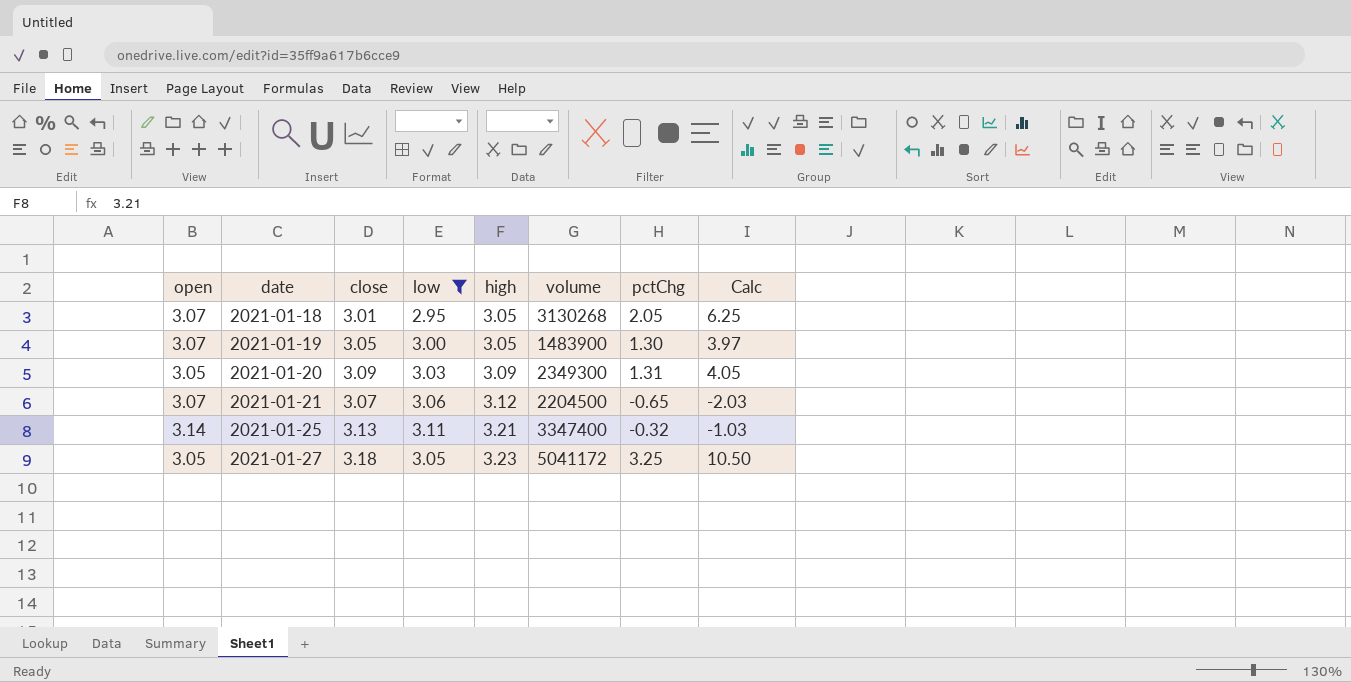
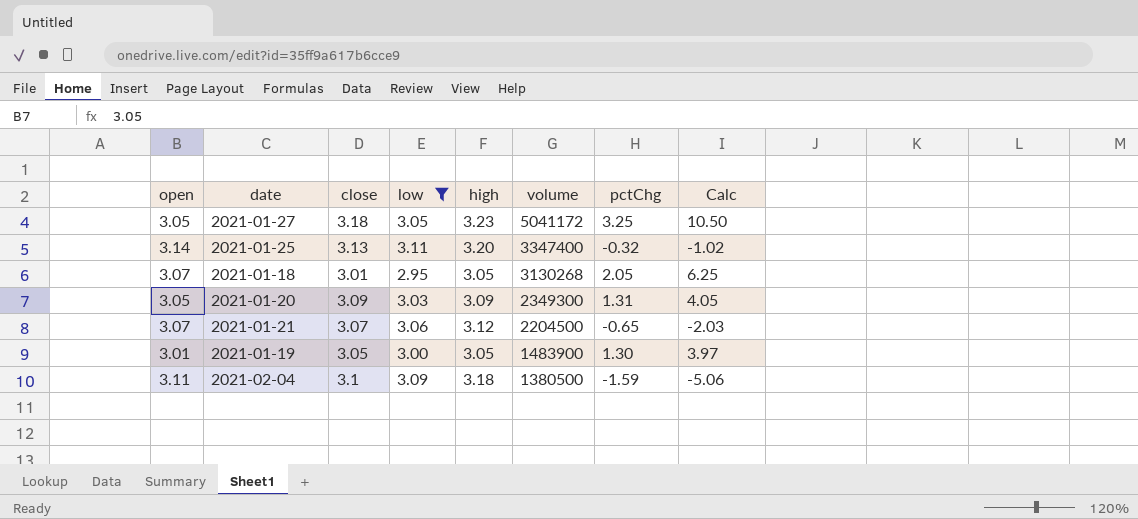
row order: date ascending -> volume descending
2021-01-25 | high: 3.21 -> 3.20
2021-01-25 | Calc: -1.03 -> -1.02
2021-01-19 | open: 3.07 -> 3.01
row 2021-02-04: none -> 3.11 | 3.1 | 3.09 | 3.18 | 1380500 | -1.59 | -5.06

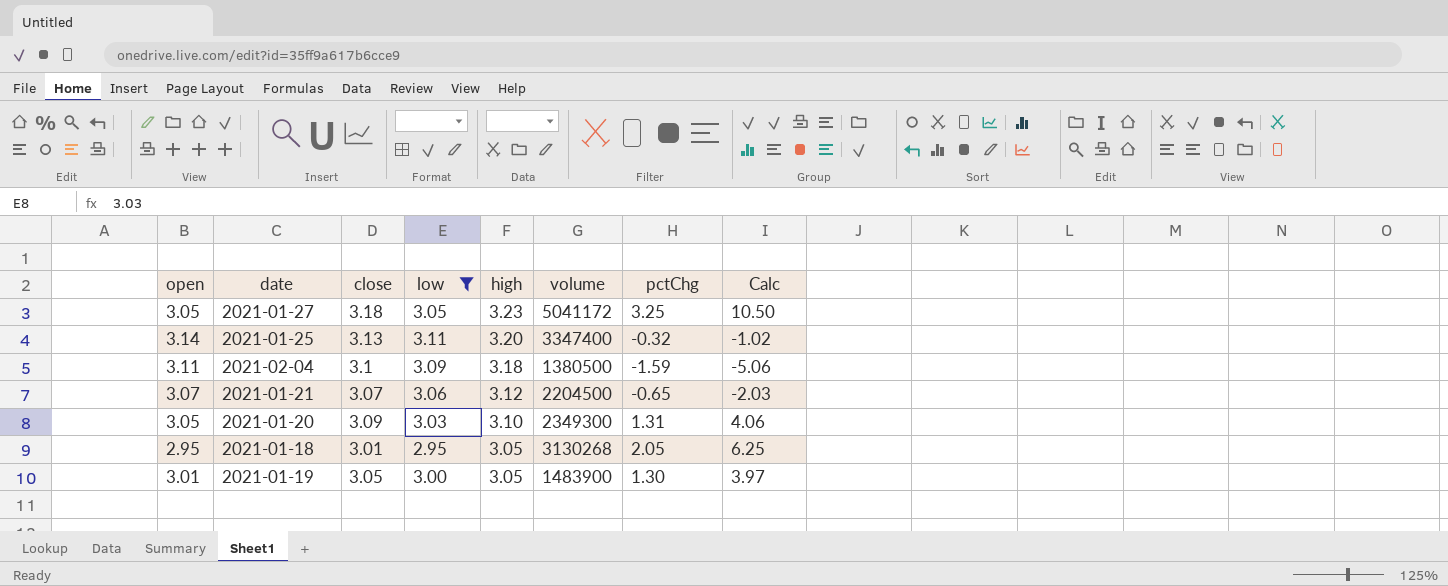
row order: volume descending -> high descending
2021-01-20 | high: 3.09 -> 3.10
2021-01-20 | Calc: 4.05 -> 4.06
2021-01-18 | open: 3.07 -> 2.95

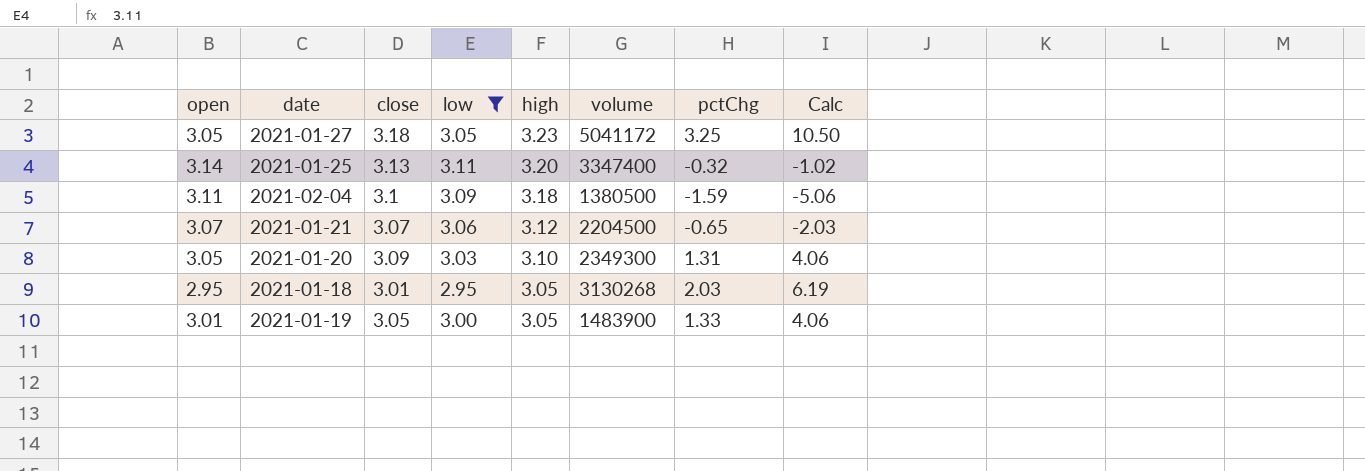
2021-01-18 | pctChg: 2.05 -> 2.03
2021-01-18 | Calc: 6.25 -> 6.19
2021-01-19 | pctChg: 1.30 -> 1.33
2021-01-19 | Calc: 3.97 -> 4.06

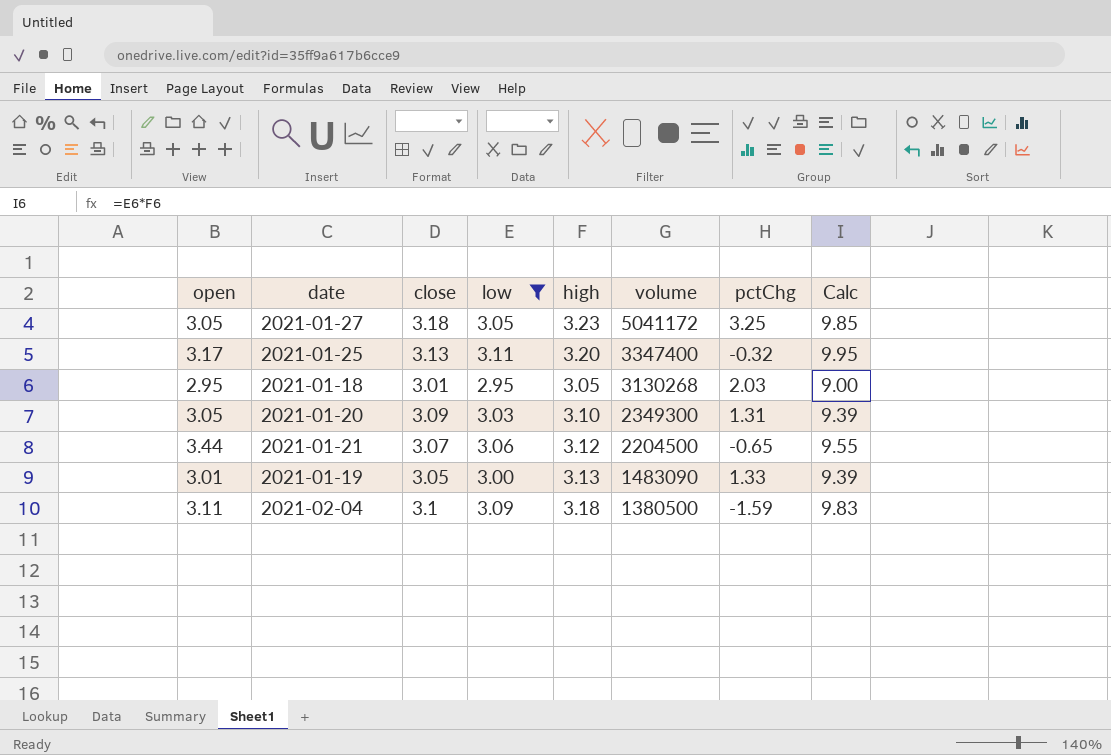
row order: high descending -> volume descending
column Calc | formula: [high] * [pctChg] -> [low] * [high]
2021-01-25 | open: 3.14 -> 3.17
2021-01-21 | open: 3.07 -> 3.44
2021-01-19 | high: 3.05 -> 3.13
2021-01-19 | volume: 1483900 -> 1483090

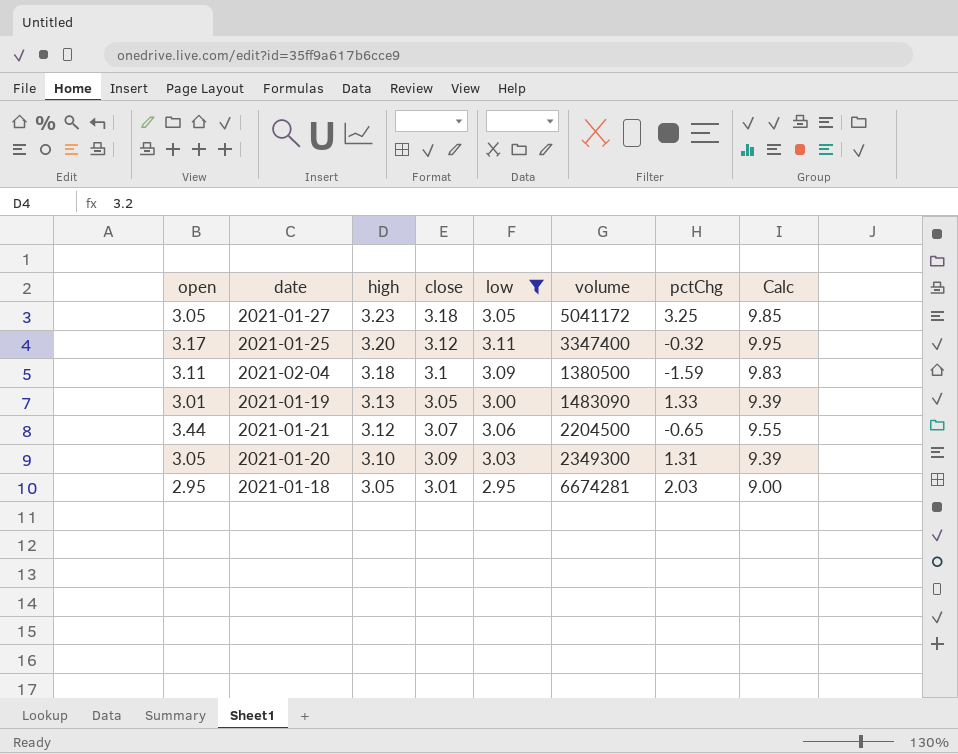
row order: volume descending -> high descending
column high | position: 5 -> 3
2021-01-25 | close: 3.13 -> 3.12
2021-01-18 | volume: 3130268 -> 6674281

